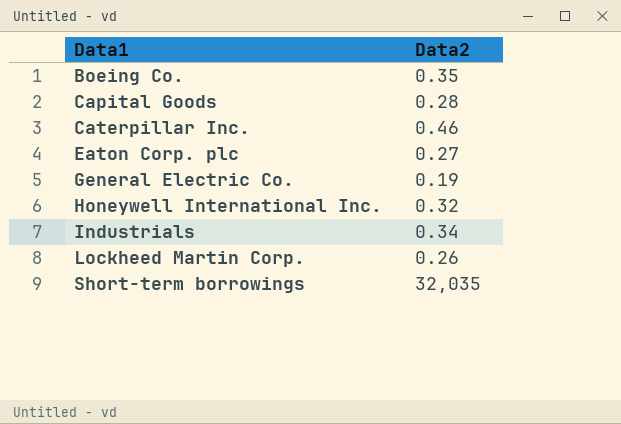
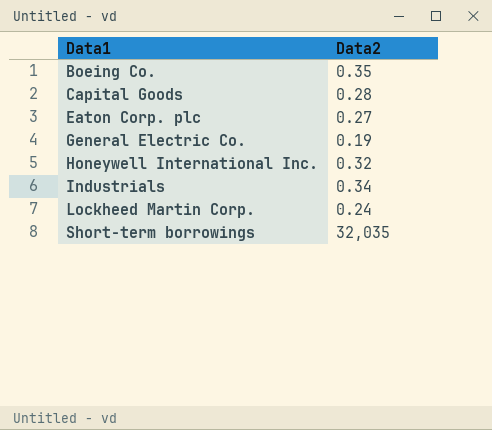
row Caterpillar Inc.: 0.46 -> none
Lockheed Martin Corp. | Data2: 0.26 -> 0.24

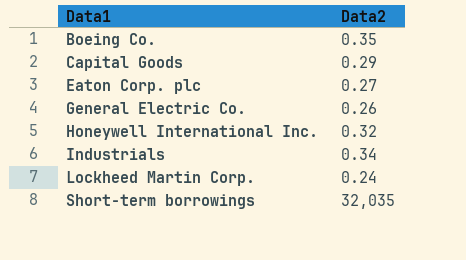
Capital Goods | Data2: 0.28 -> 0.29
General Electric Co. | Data2: 0.19 -> 0.26

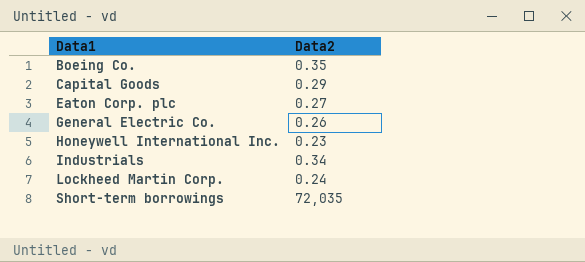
Honeywell International Inc. | Data2: 0.32 -> 0.23
Short-term borrowings | Data2: 32,035 -> 72,035

